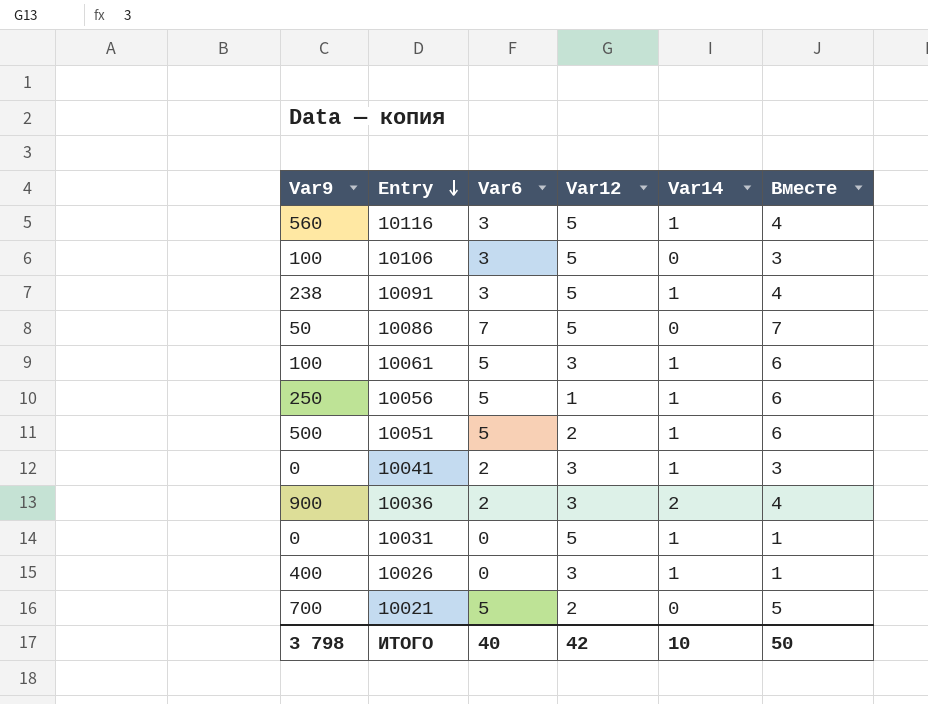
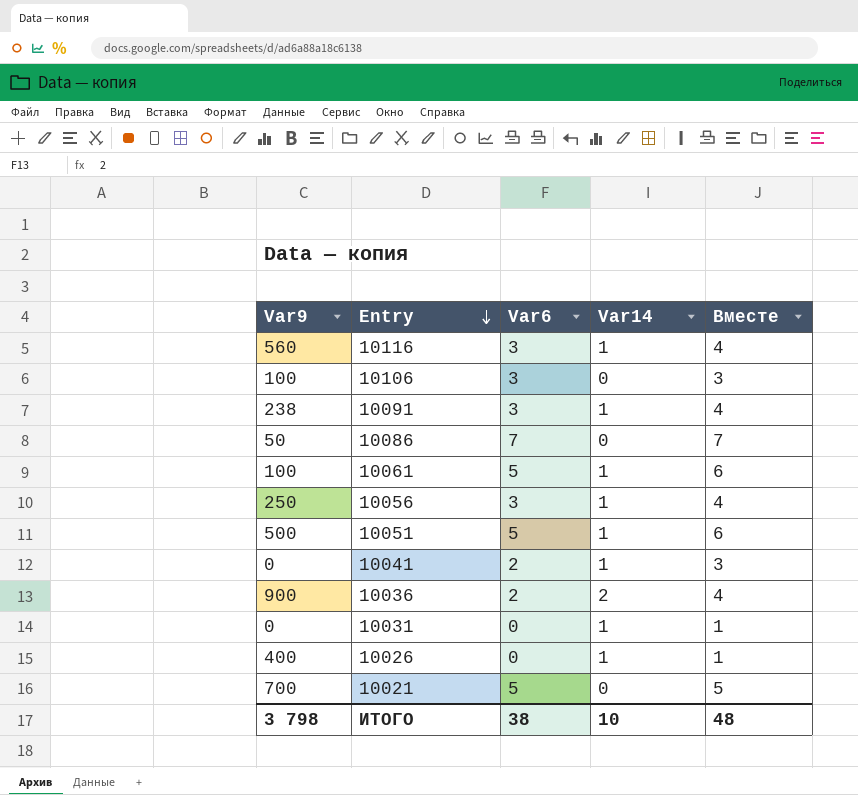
column Var12 | position: 4 -> none
10056 | Var6: 5 -> 3
10056 | Вместе: 6 -> 4
ИТОГО | Var6: 40 -> 38
ИТОГО | Вместе: 50 -> 48

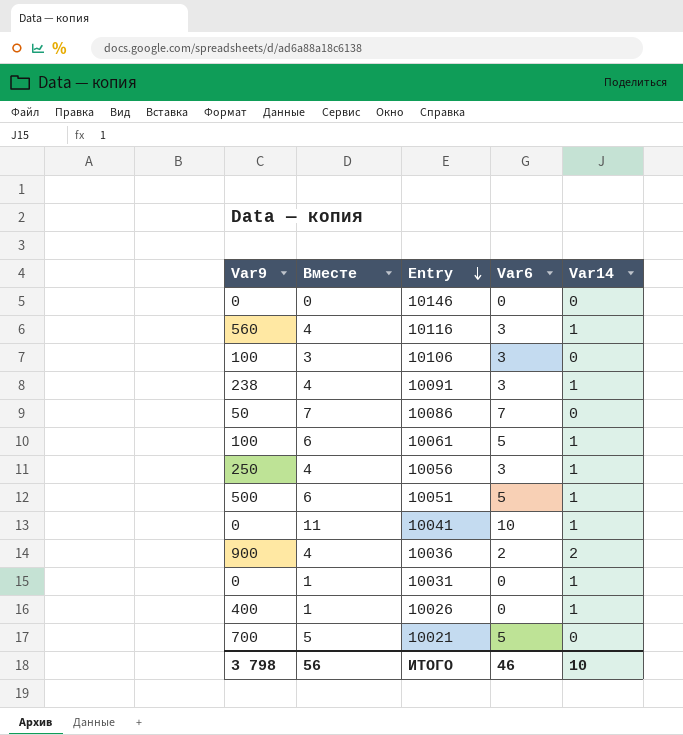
column Вместе | position: 5 -> 2
row 10146: none -> 0 | 0 | 0 | 0
10041 | Вместе: 3 -> 11
10041 | Var6: 2 -> 10
ИТОГО | Вместе: 48 -> 56
ИТОГО | Var6: 38 -> 46

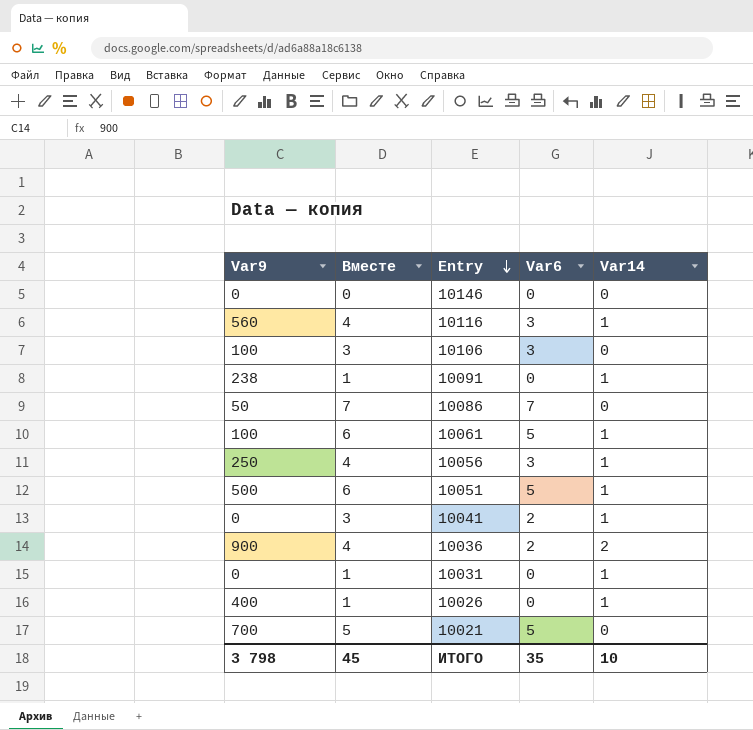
10091 | Вместе: 4 -> 1
10091 | Var6: 3 -> 0
10041 | Вместе: 11 -> 3
10041 | Var6: 10 -> 2
ИТОГО | Вместе: 56 -> 45
ИТОГО | Var6: 46 -> 35

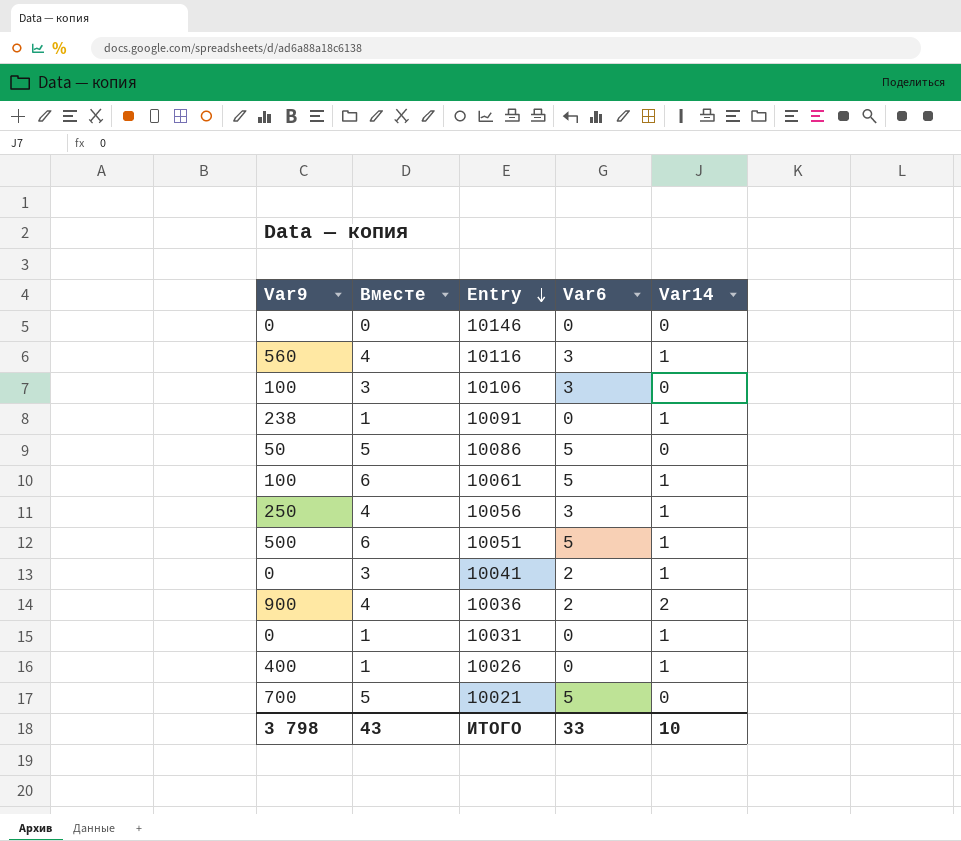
10086 | Вместе: 7 -> 5
10086 | Var6: 7 -> 5
ИТОГО | Вместе: 45 -> 43
ИТОГО | Var6: 35 -> 33

